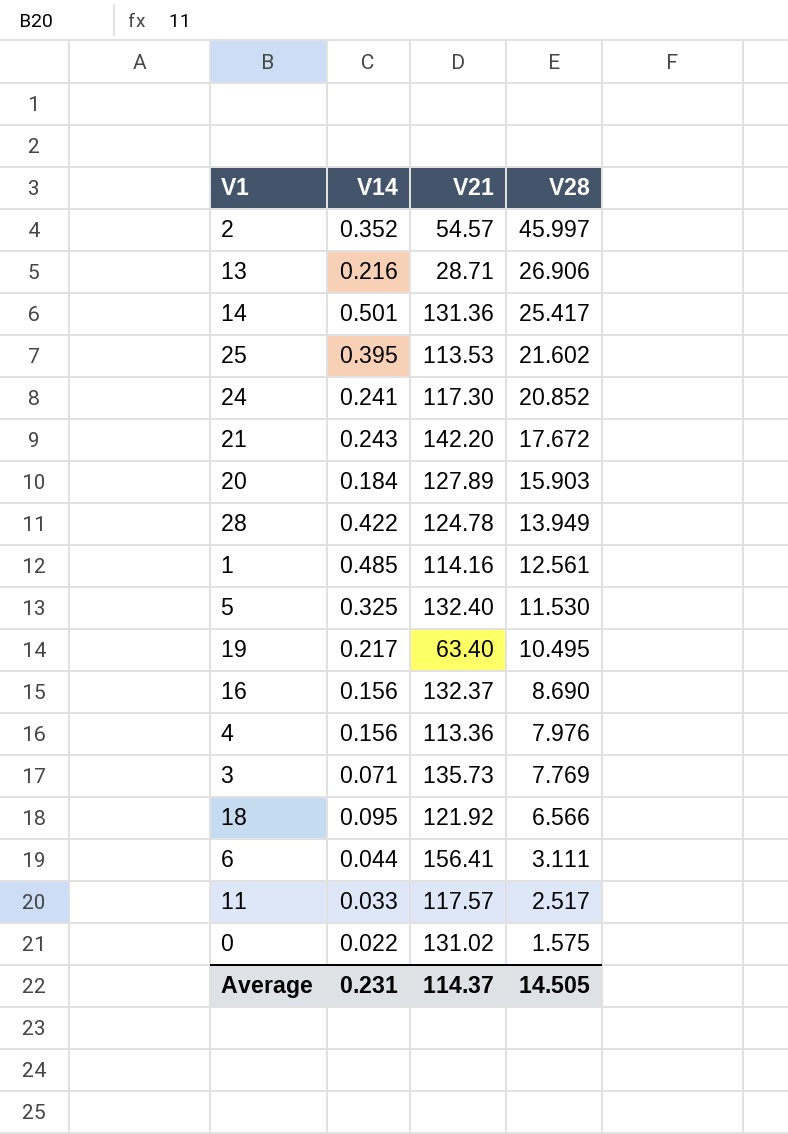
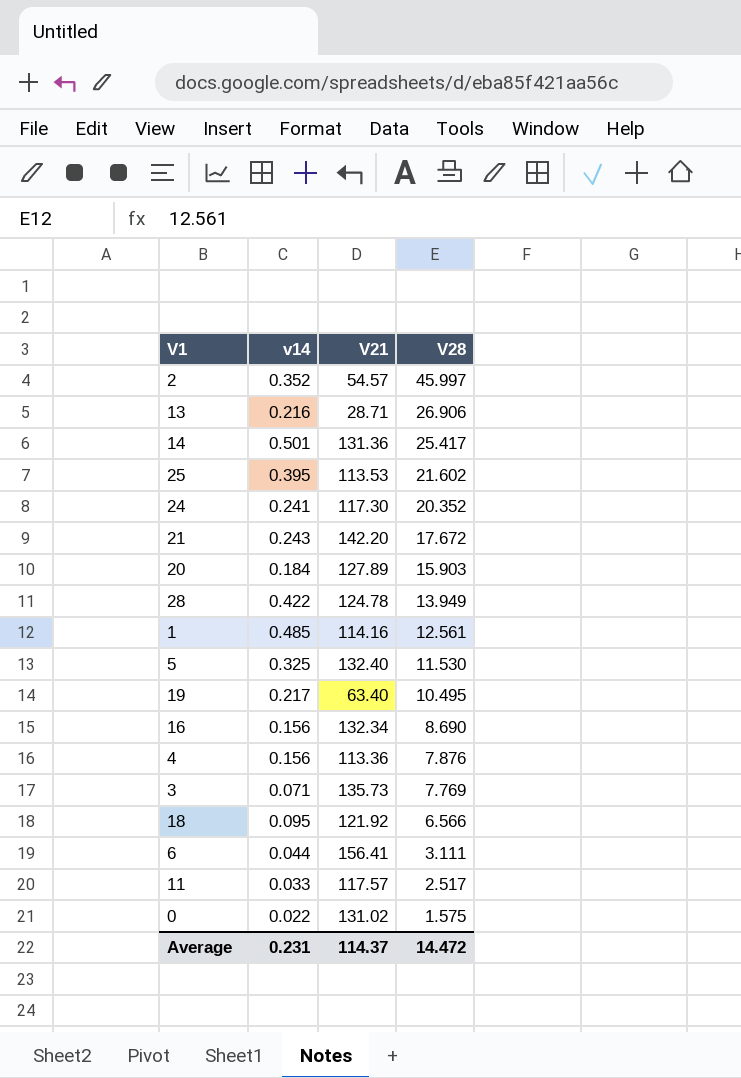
column name: V14 -> v14
24 | V28: 20.852 -> 20.352
16 | V21: 132.37 -> 132.34
4 | V28: 7.976 -> 7.876
Average | V28: 14.505 -> 14.472

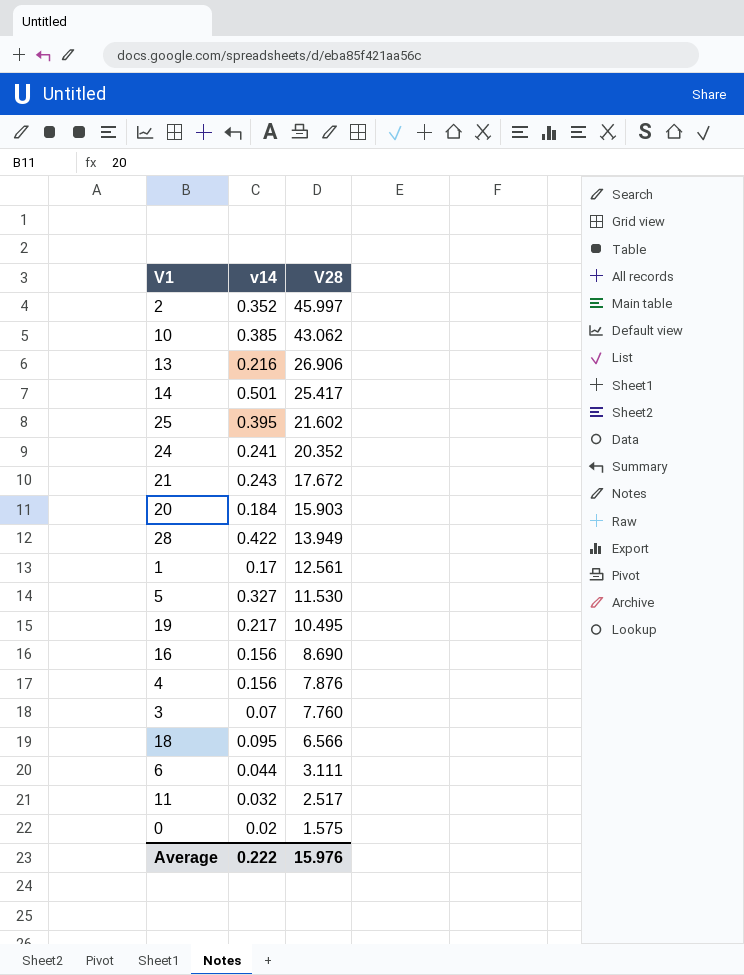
column V21 | position: 3 -> none
row 10: none -> 0.385 | 43.062
1 | v14: 0.485 -> 0.17
5 | v14: 0.325 -> 0.327
3 | v14: 0.071 -> 0.07
3 | V28: 7.769 -> 7.760
11 | v14: 0.033 -> 0.032
0 | v14: 0.022 -> 0.02
Average | v14: 0.231 -> 0.222
Average | V28: 14.472 -> 15.976

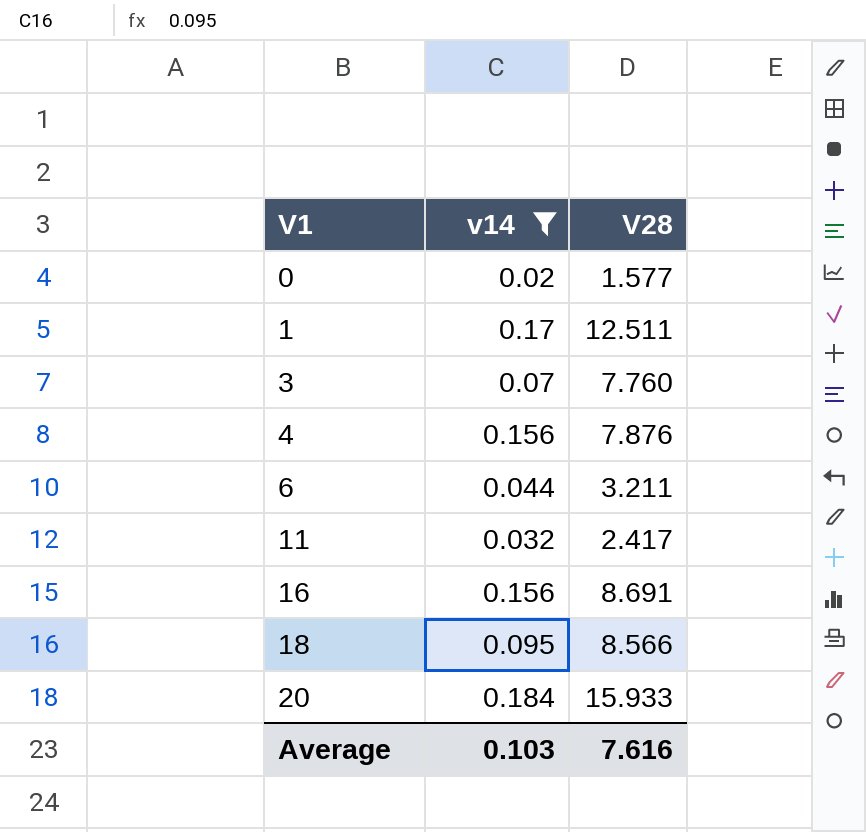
filter: none -> v14 <= 0.184
row order: V28 descending -> V1 ascending
0 | V28: 1.575 -> 1.577
1 | V28: 12.561 -> 12.511
6 | V28: 3.111 -> 3.211
11 | V28: 2.517 -> 2.417
16 | V28: 8.690 -> 8.691
18 | V28: 6.566 -> 8.566
20 | V28: 15.903 -> 15.933
Average | v14: 0.222 -> 0.103
Average | V28: 15.976 -> 7.616

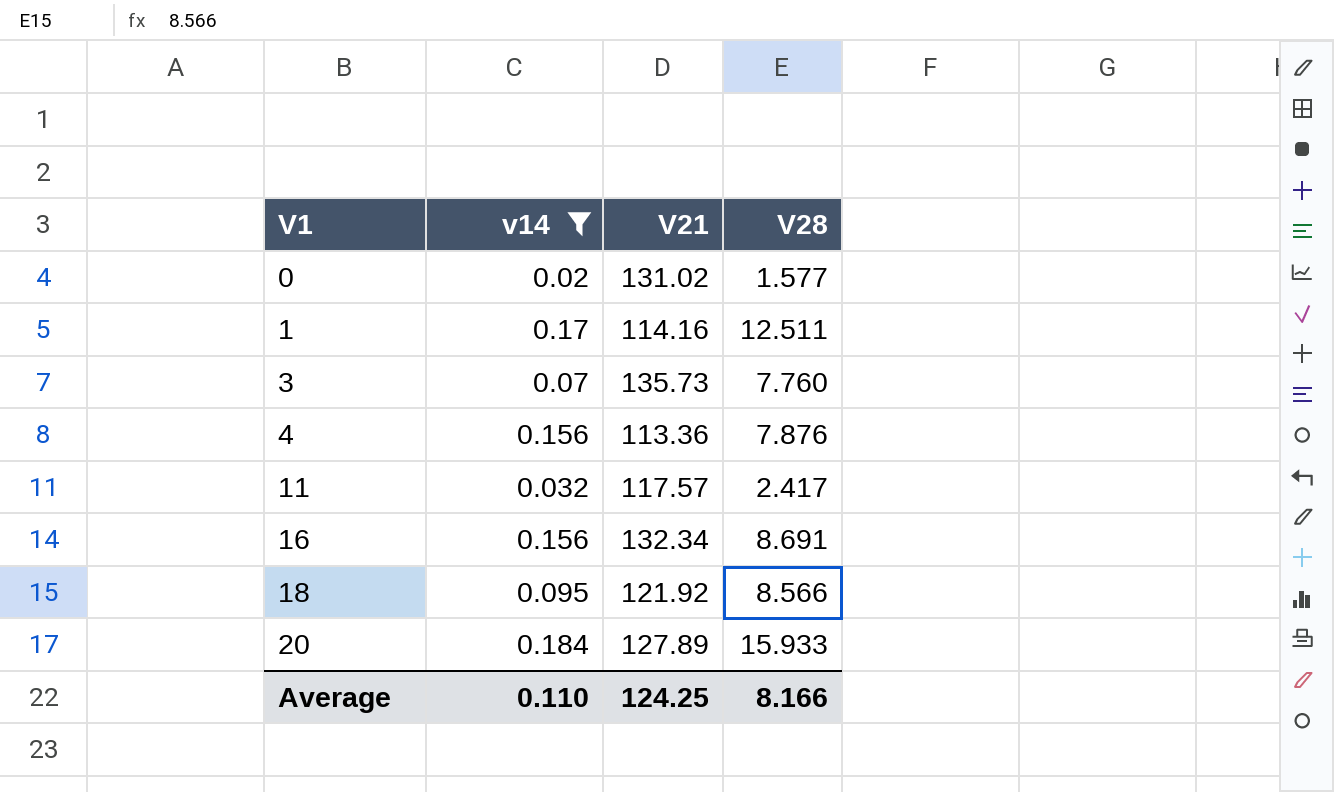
column V21 | position: none -> 3
row 6: 0.044 | 3.211 -> none
Average | v14: 0.103 -> 0.110
Average | V28: 7.616 -> 8.166

